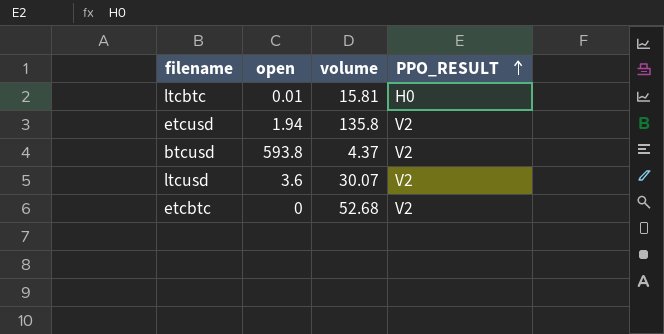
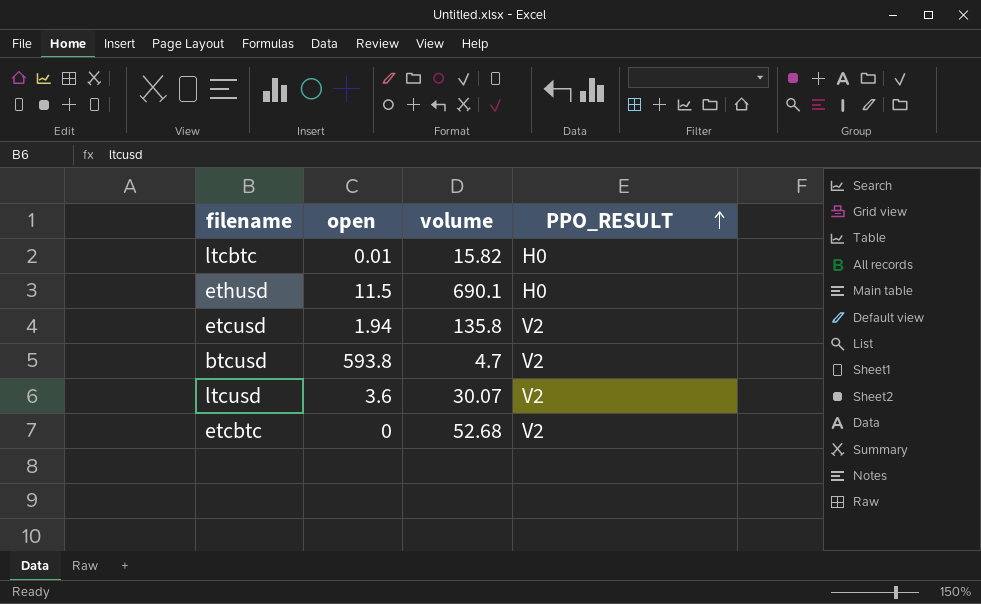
ltcbtc | volume: 15.81 -> 15.82
row ethusd: none -> 11.5 | 690.1 | H0
btcusd | volume: 4.37 -> 4.7

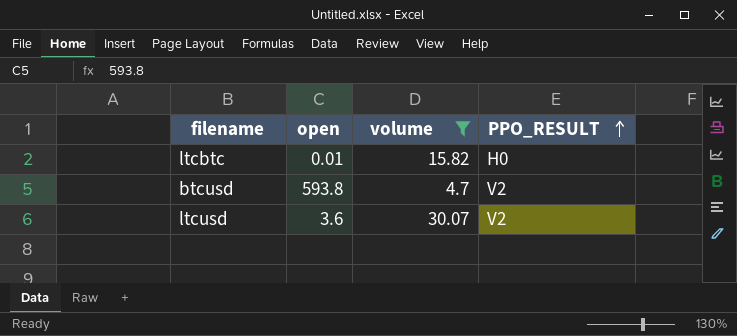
filter: none -> volume <= 30.07

